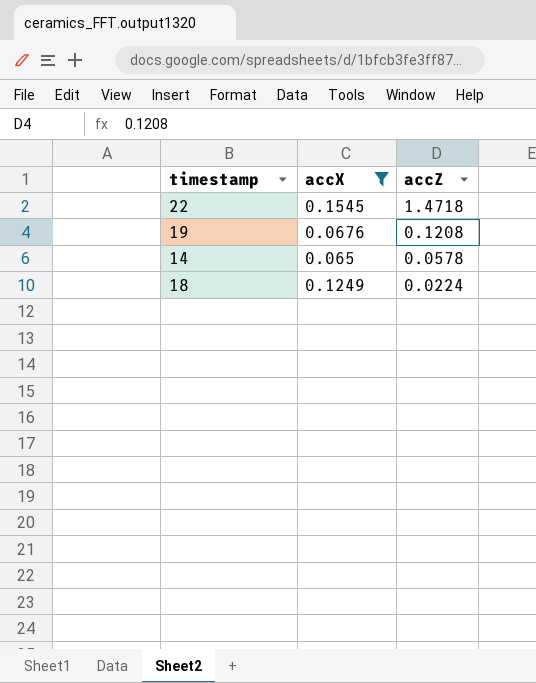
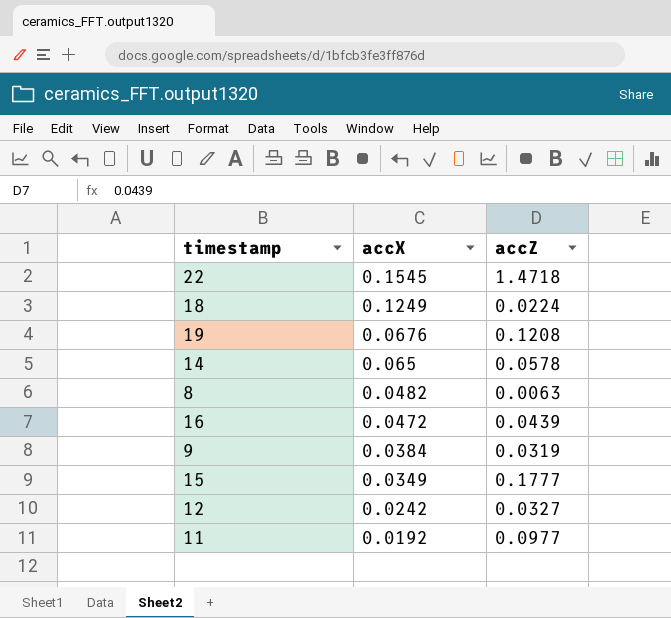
filter: accX >= 0.065 -> none
row order: accZ descending -> accX descending

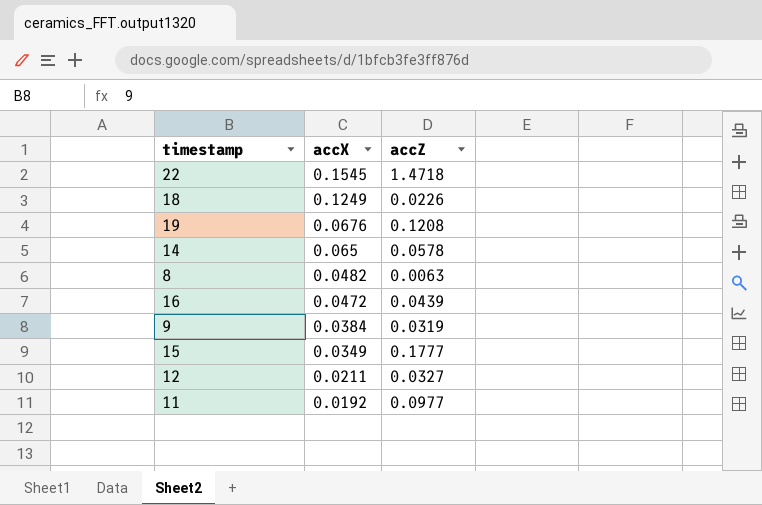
18 | accZ: 0.0224 -> 0.0226
12 | accX: 0.0242 -> 0.0211

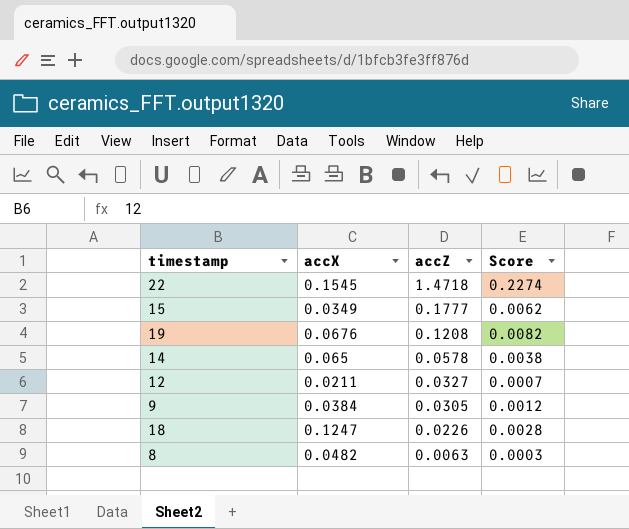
row order: accX descending -> accZ descending
column Score | formula: none -> [accX] * [accZ]
row 16: 0.0472 | 0.0439 -> none
row 11: 0.0192 | 0.0977 -> none
9 | accZ: 0.0319 -> 0.0305
18 | accX: 0.1249 -> 0.1247

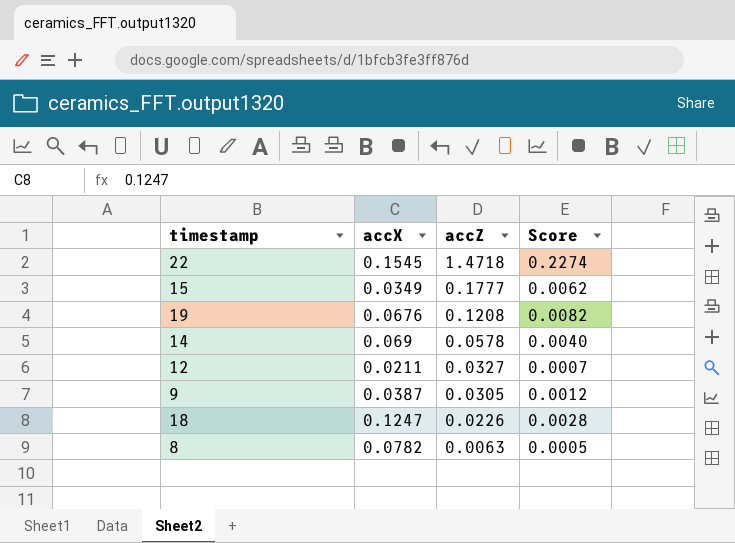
14 | accX: 0.065 -> 0.069
14 | Score: 0.0038 -> 0.0040
9 | accX: 0.0384 -> 0.0387
8 | accX: 0.0482 -> 0.0782
8 | Score: 0.0003 -> 0.0005

